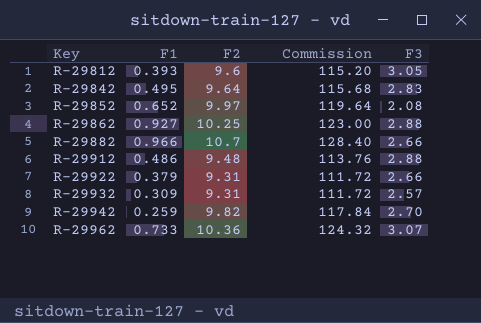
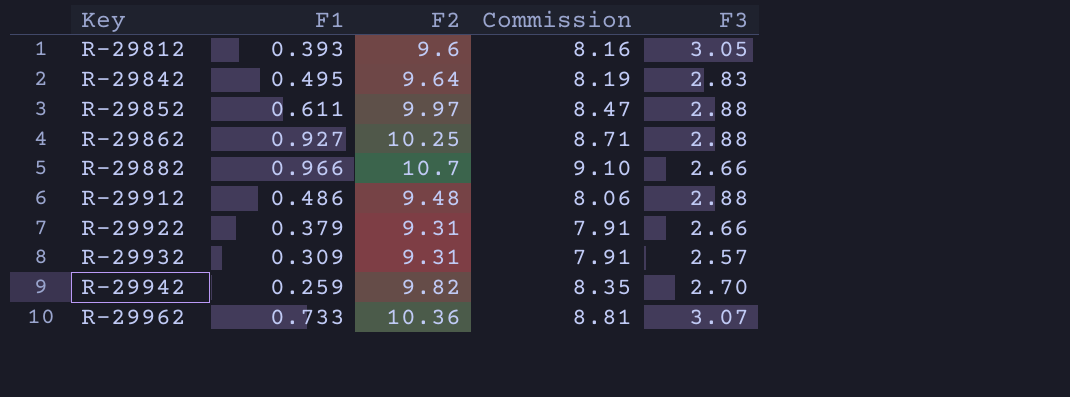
column Commission | formula: [F2] * 12 -> [F2] * 0.85
R-29852 | F1: 0.652 -> 0.611
R-29852 | F3: 2.08 -> 2.88

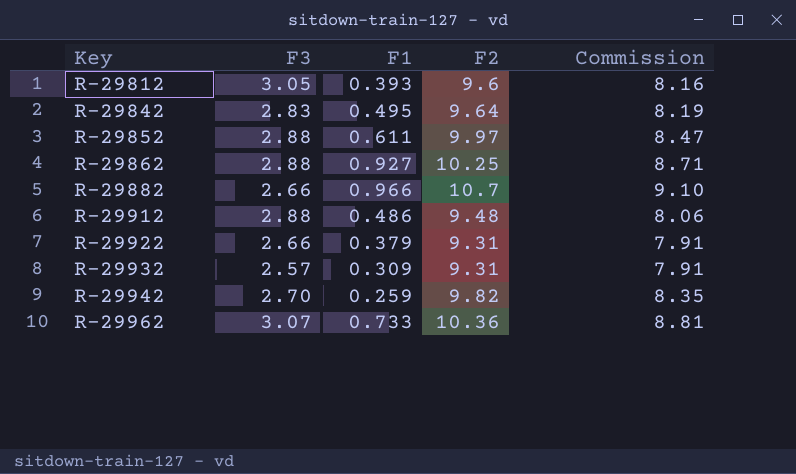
column F3 | position: 5 -> 2

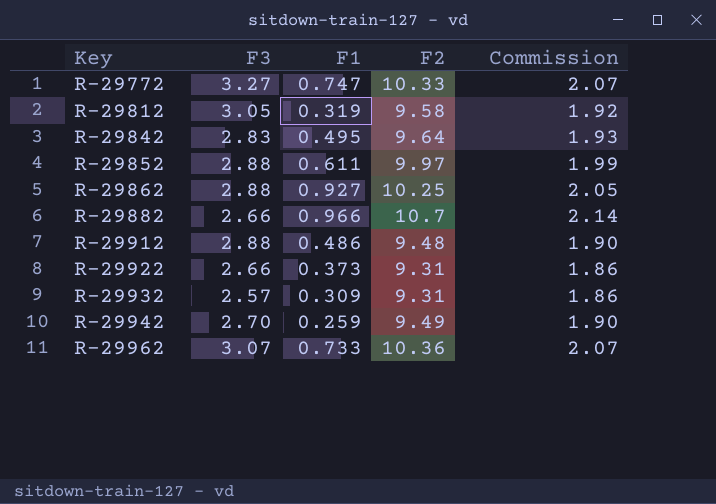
column Commission | formula: [F2] * 0.85 -> [F2] * 0.2
row R-29772: none -> 3.27 | 0.747 | 10.33 | 2.07
R-29812 | F1: 0.393 -> 0.319
R-29812 | F2: 9.6 -> 9.58
R-29922 | F1: 0.379 -> 0.373
R-29942 | F2: 9.82 -> 9.49

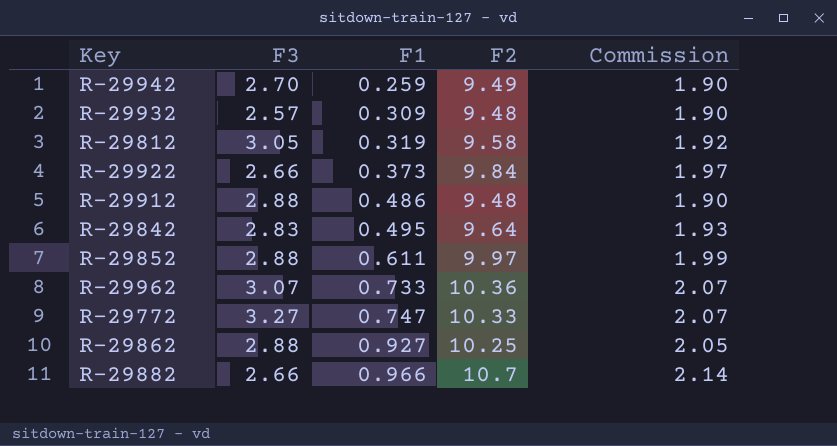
row order: Key ascending -> F1 ascending
R-29932 | F2: 9.31 -> 9.48
R-29932 | Commission: 1.86 -> 1.90
R-29922 | F2: 9.31 -> 9.84
R-29922 | Commission: 1.86 -> 1.97

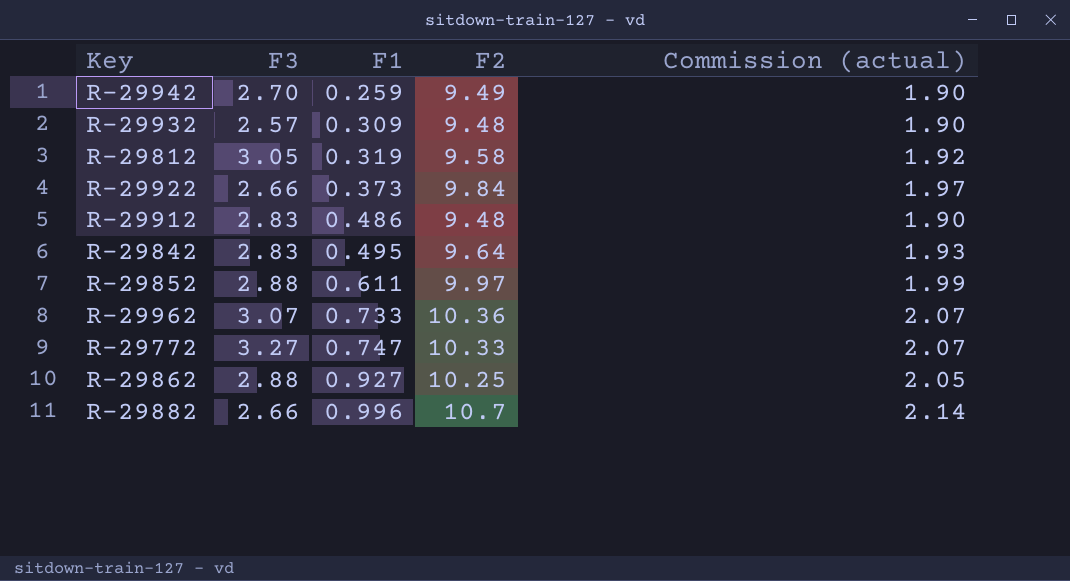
column name: Commission -> Commission (actual)
R-29912 | F3: 2.88 -> 2.83
R-29882 | F1: 0.966 -> 0.996

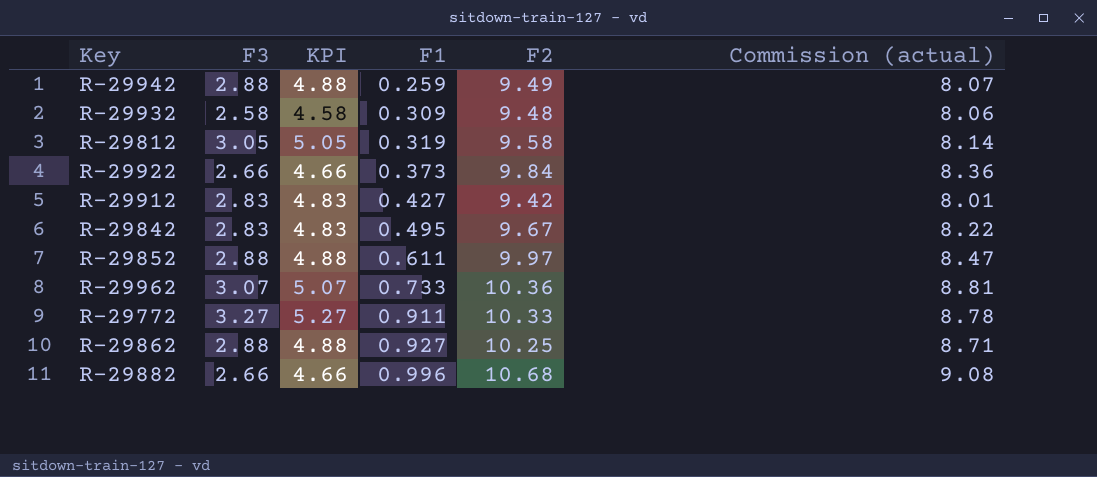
column KPI | formula: none -> [F3] + 2
column Commission (actual) | formula: [F2] * 0.2 -> [F2] * 0.85
R-29942 | F3: 2.70 -> 2.88
R-29932 | F3: 2.57 -> 2.58
R-29912 | F1: 0.486 -> 0.427
R-29912 | F2: 9.48 -> 9.42
R-29842 | F2: 9.64 -> 9.67
R-29772 | F1: 0.747 -> 0.911
R-29882 | F2: 10.7 -> 10.68

